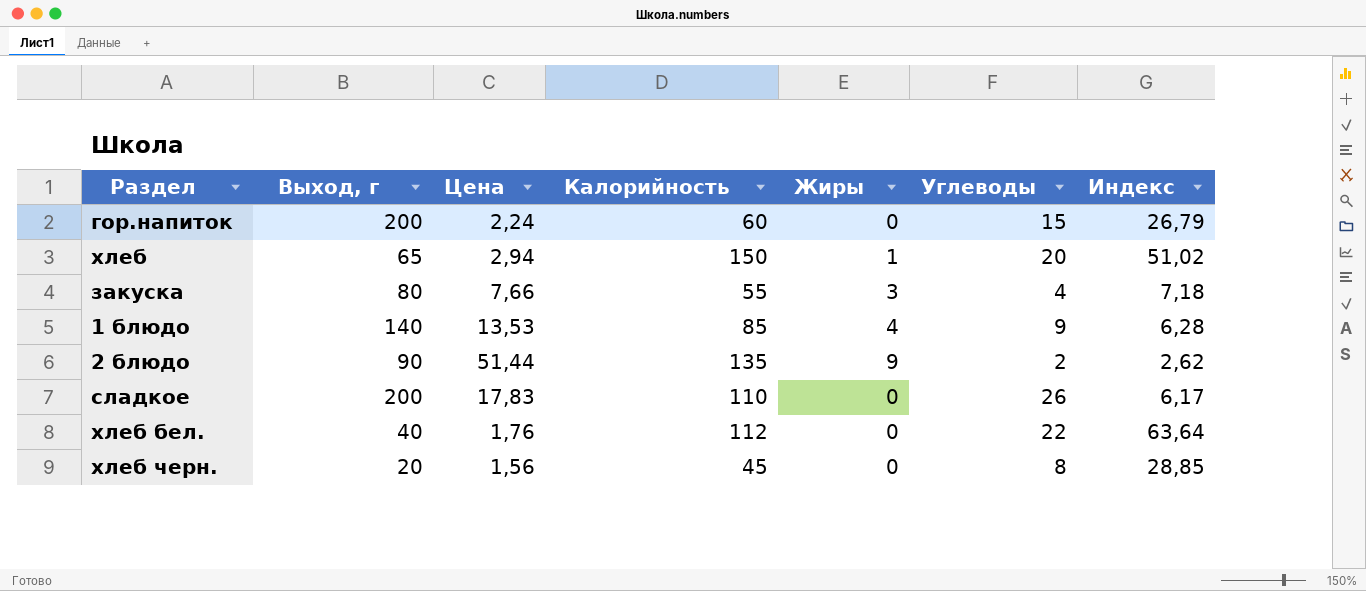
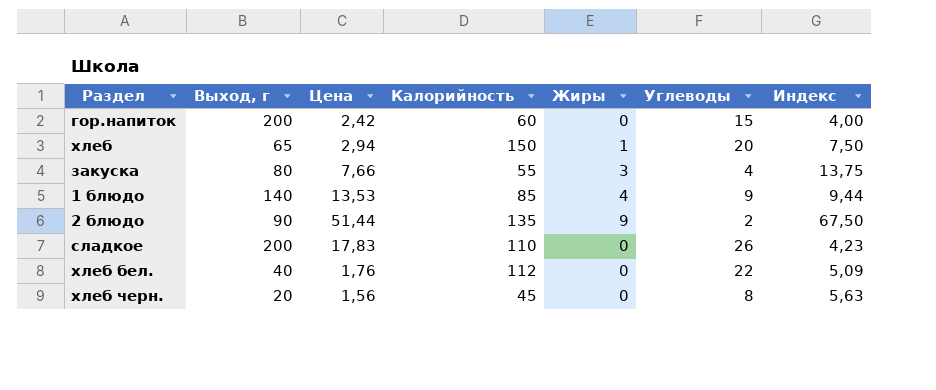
column Индекс | formula: [Калорийность] / [Цена] -> [Калорийность] / [Углеводы]
гор.напиток | Цена: 2,24 -> 2,42

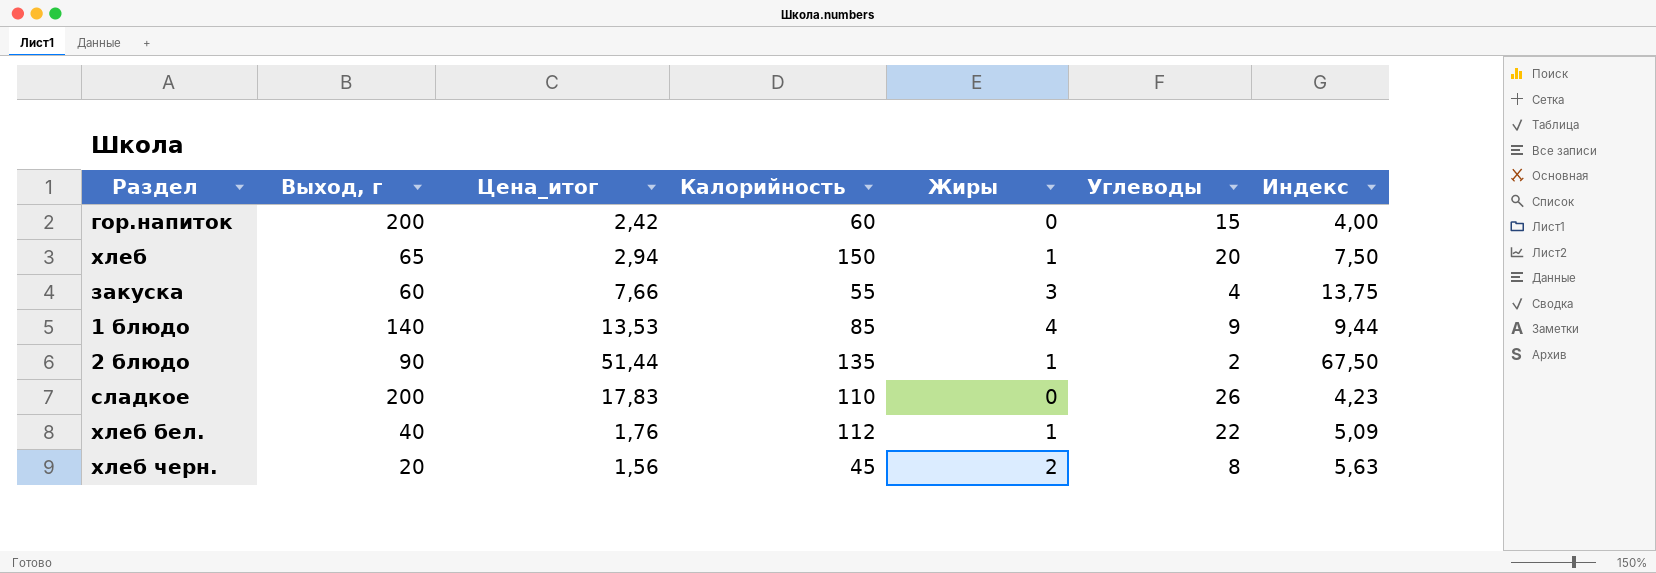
column name: Цена -> Цена_итог
закуска | Выход, г: 80 -> 60
2 блюдо | Жиры: 9 -> 1
хлеб бел. | Жиры: 0 -> 1
хлеб черн. | Жиры: 0 -> 2

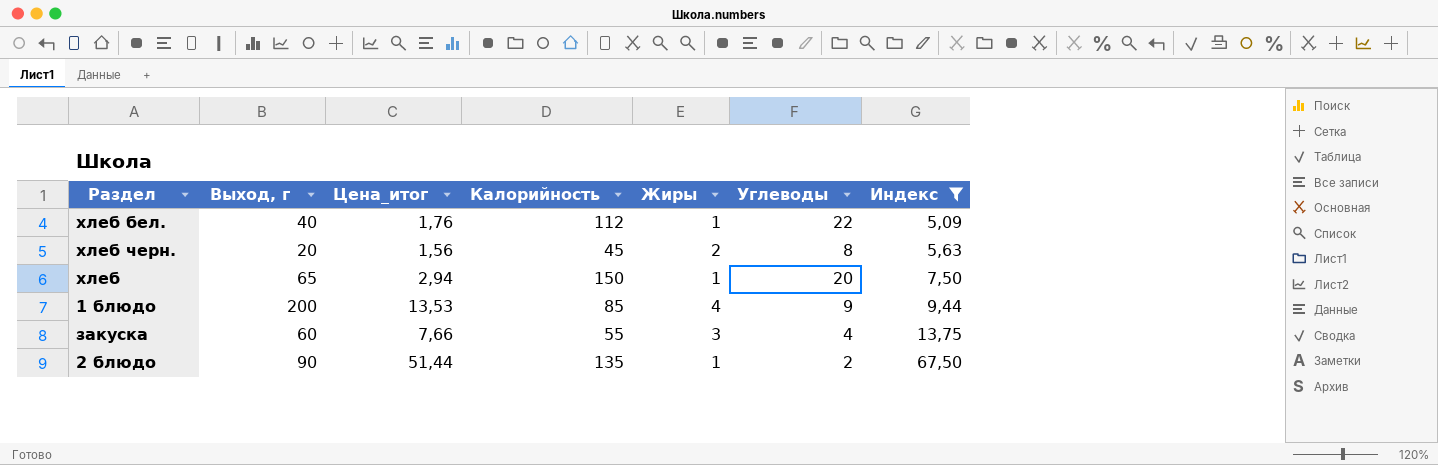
filter: none -> Индекс >= 5,09
row order: none -> Индекс ascending
1 блюдо | Выход, г: 140 -> 200

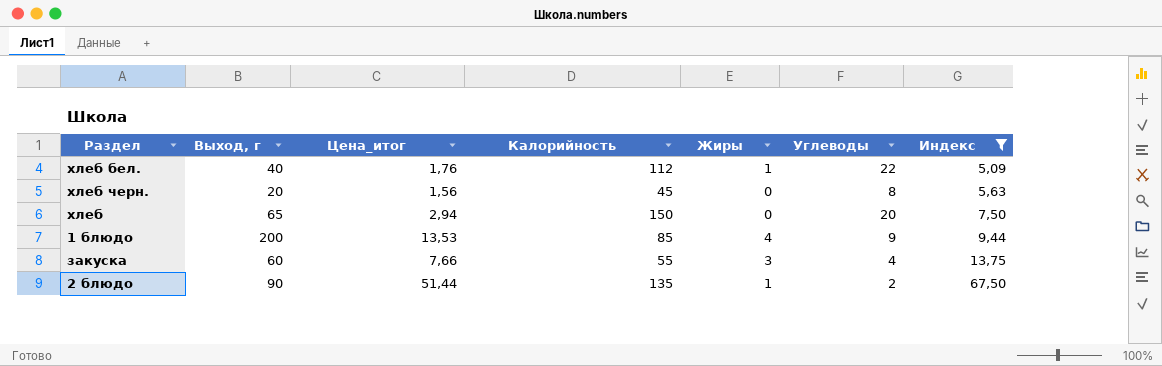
хлеб черн. | Жиры: 2 -> 0
хлеб | Жиры: 1 -> 0

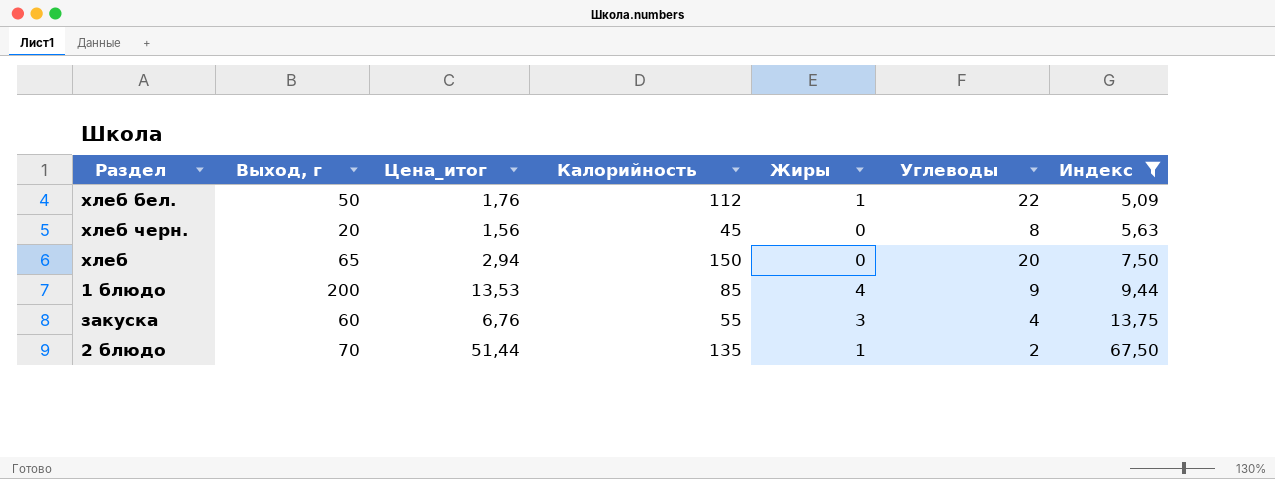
хлеб бел. | Выход, г: 40 -> 50
закуска | Цена_итог: 7,66 -> 6,76
2 блюдо | Выход, г: 90 -> 70

